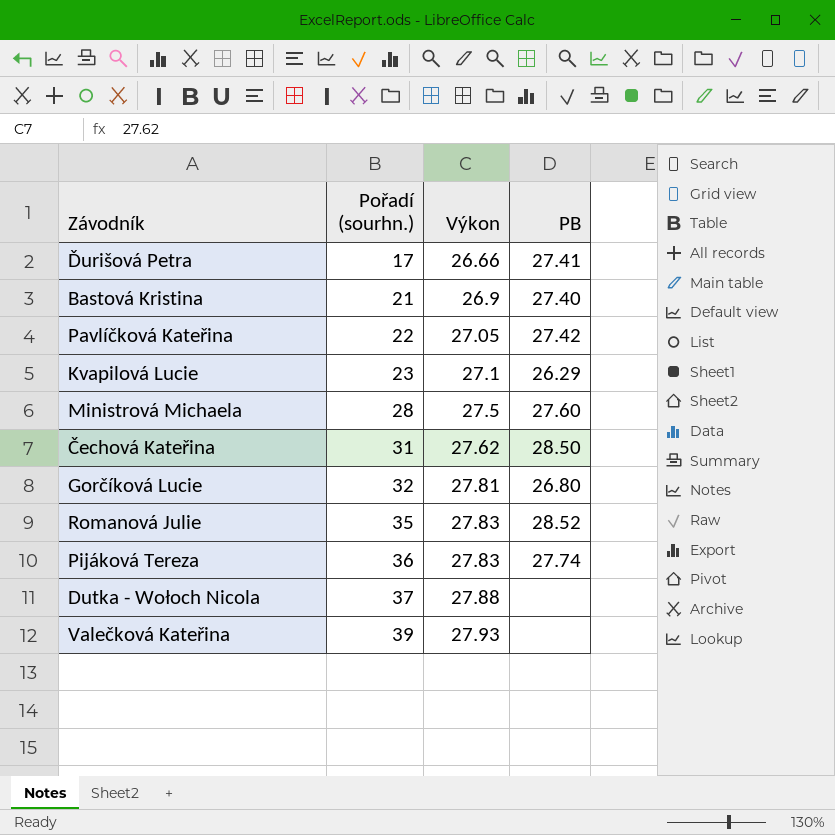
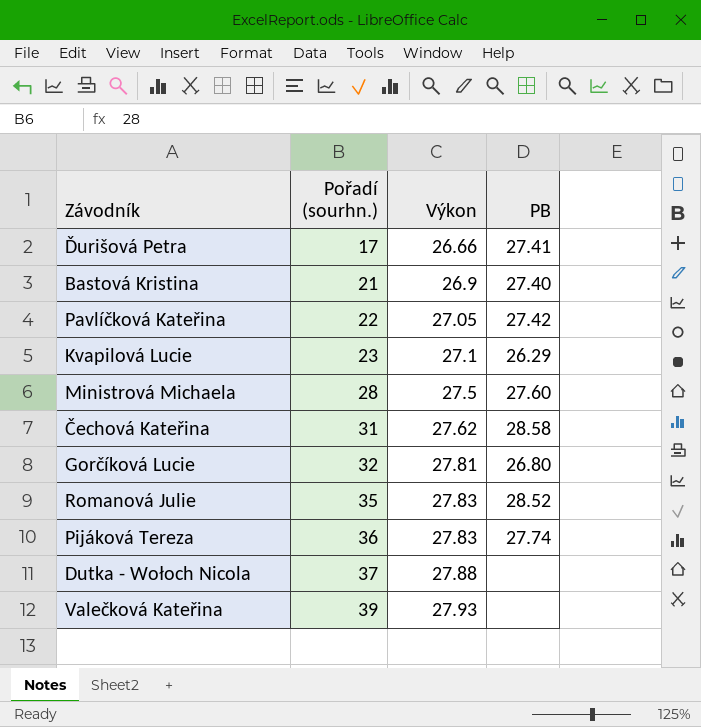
Čechová Kateřina | PB: 28.50 -> 28.58

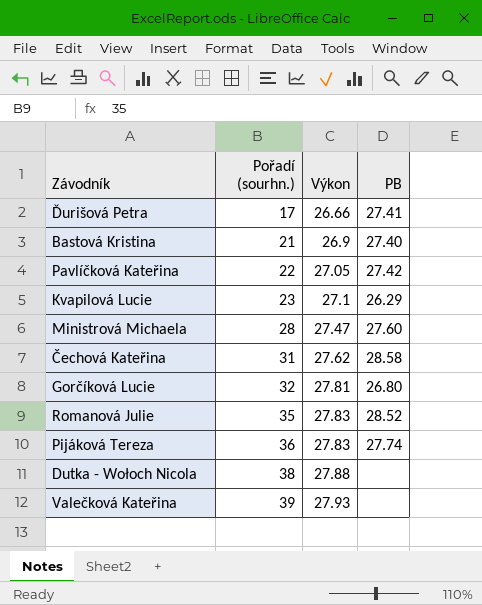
Ministrová Michaela | Výkon: 27.5 -> 27.47
Dutka - Wołoch Nicola | Pořadí (sourhn.): 37 -> 38

